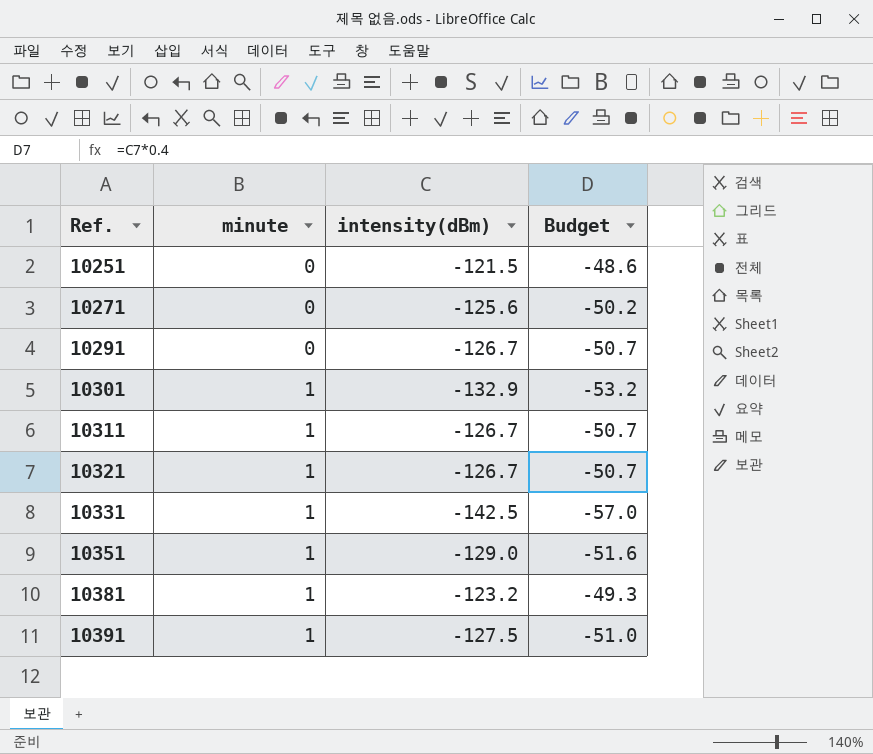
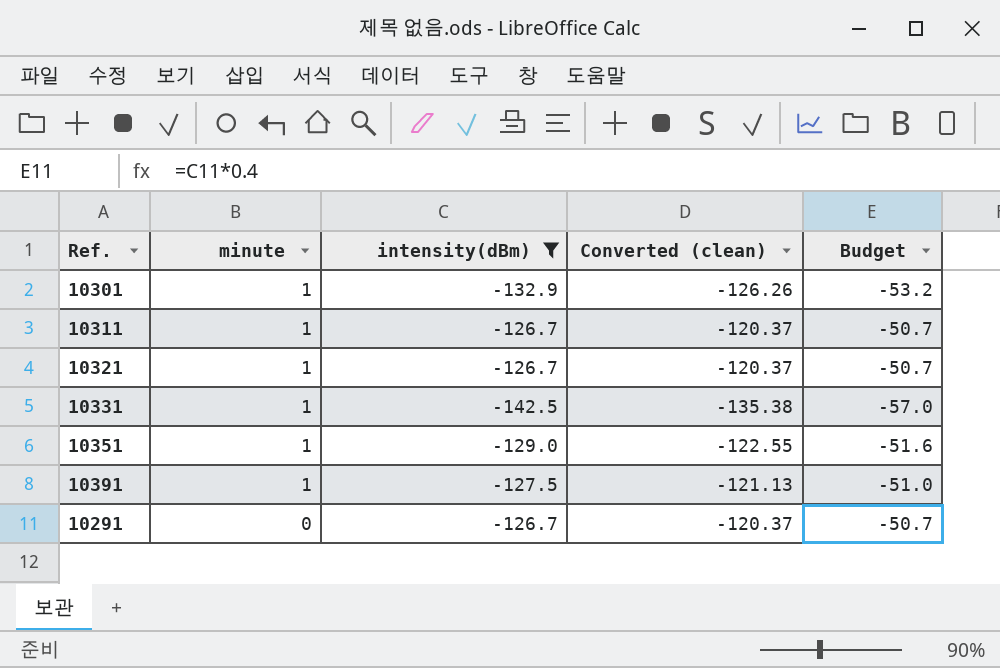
filter: none -> intensity(dBm) <= -126.7
row order: Ref. ascending -> minute descending
column Converted (clean) | formula: none -> [intensity(dBm)] * 0.95

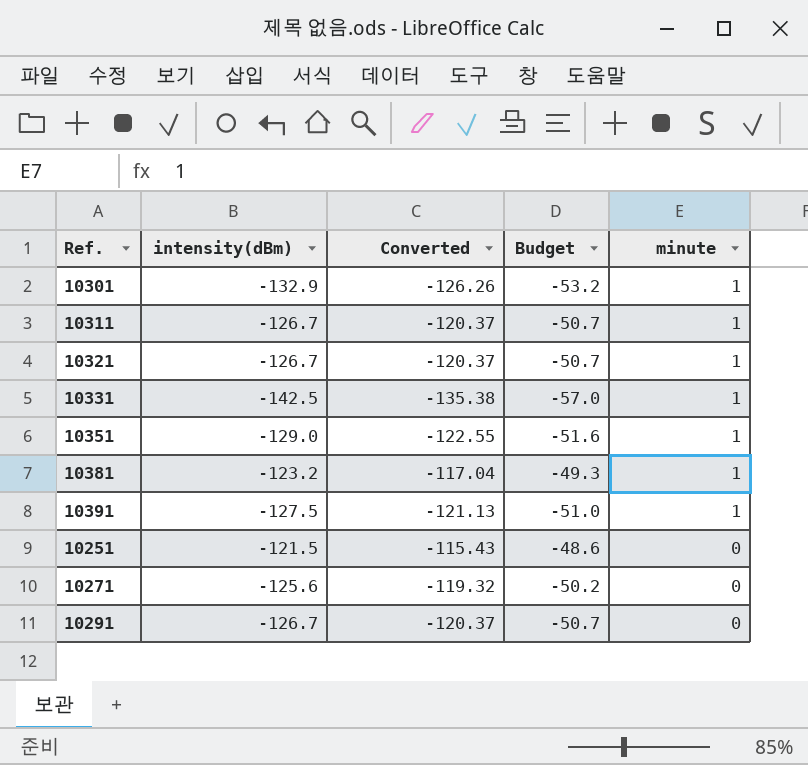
filter: intensity(dBm) <= -126.7 -> none
column name: Converted (clean) -> Converted
column minute | position: 2 -> 5

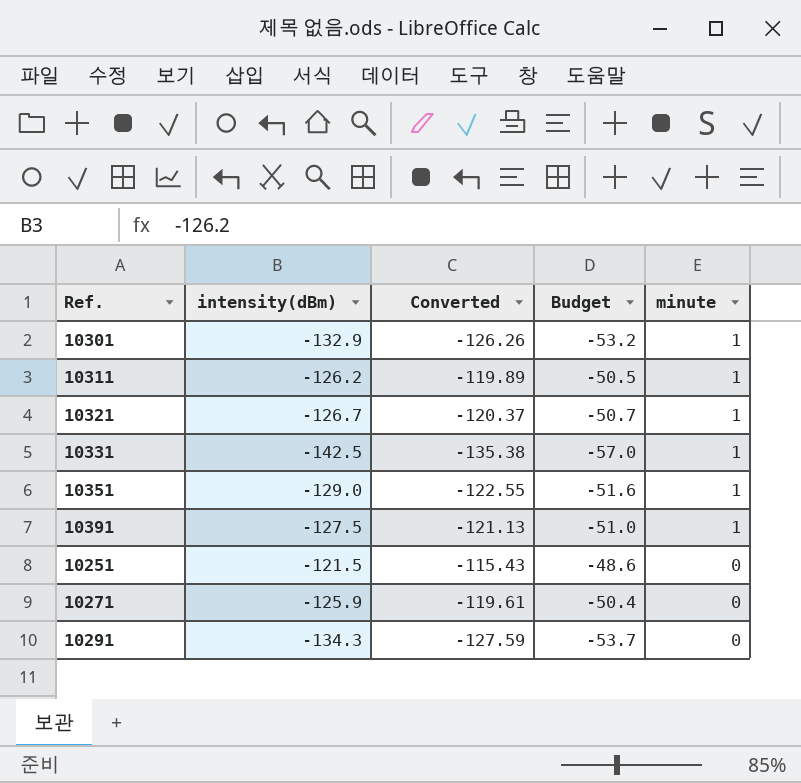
row 10381: -123.2 | -117.04 | -49.3 | 1 -> none
10311 | intensity(dBm): -126.7 -> -126.2
10311 | Converted: -120.37 -> -119.89
10311 | Budget: -50.7 -> -50.5
10271 | intensity(dBm): -125.6 -> -125.9
10271 | Converted: -119.32 -> -119.61
10271 | Budget: -50.2 -> -50.4
10291 | intensity(dBm): -126.7 -> -134.3
10291 | Converted: -120.37 -> -127.59
10291 | Budget: -50.7 -> -53.7

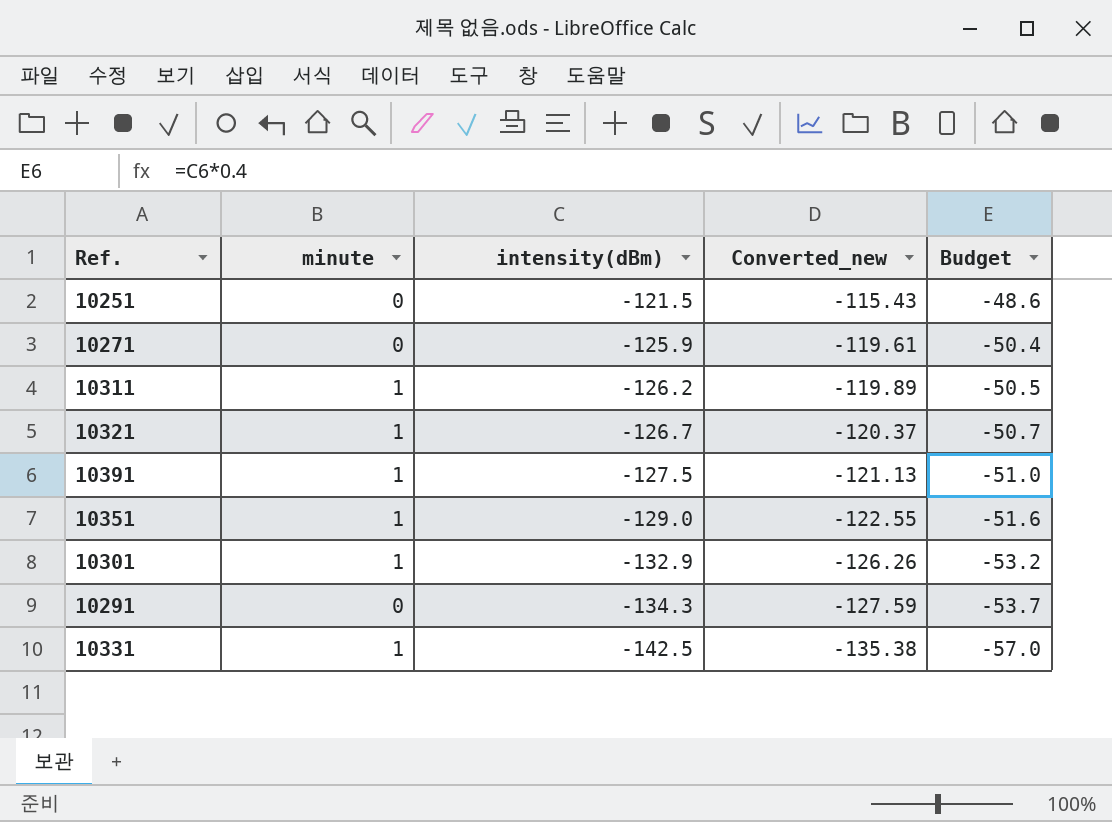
row order: minute descending -> intensity(dBm) descending
column minute | position: 5 -> 2
column name: Converted -> Converted_new

